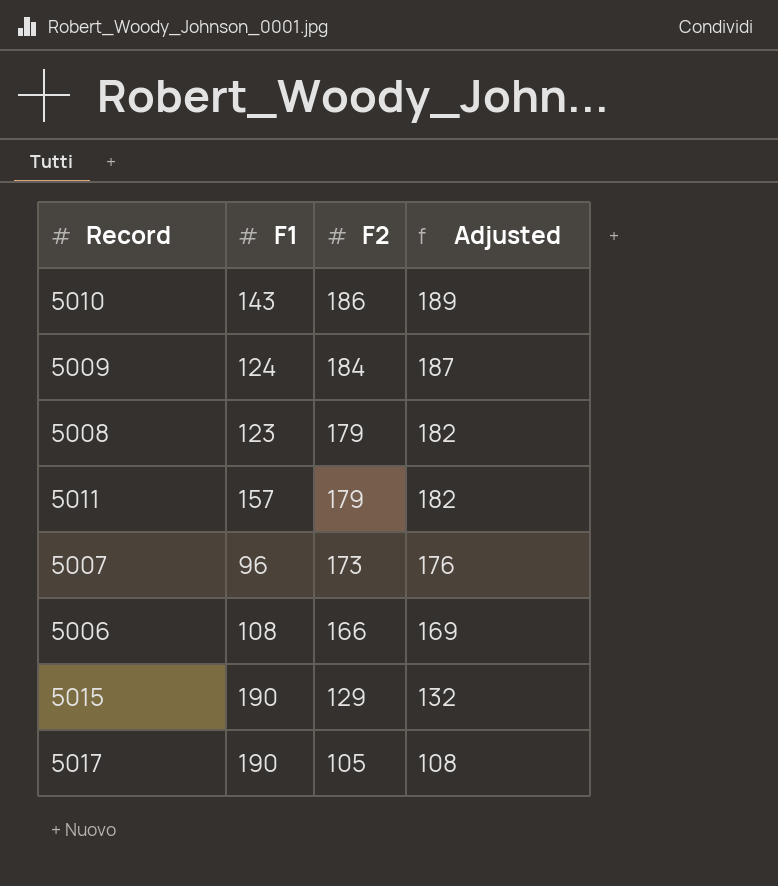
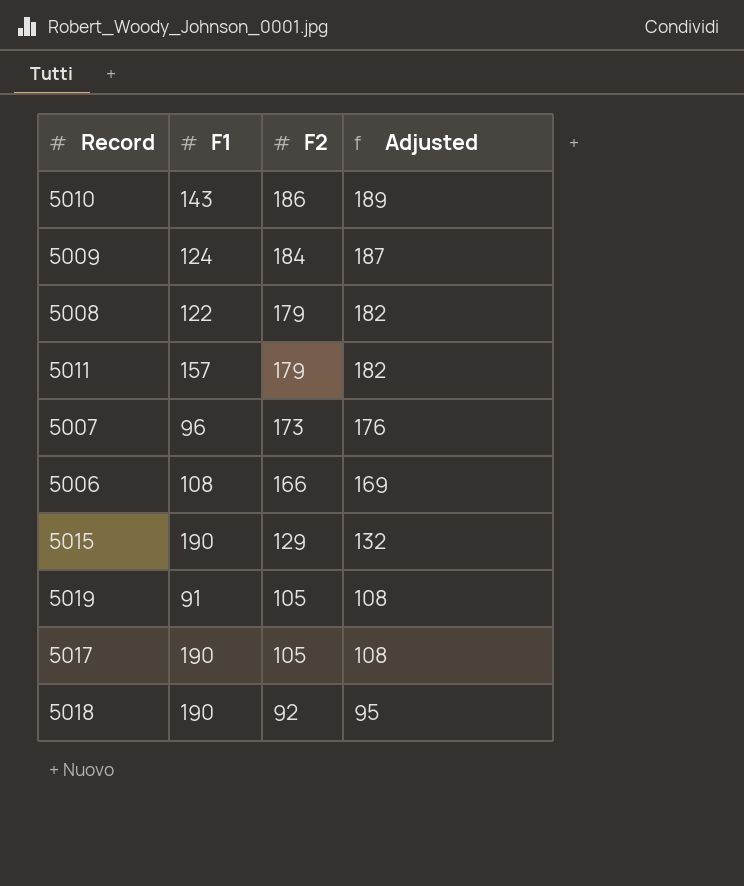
5008 | F1: 123 -> 122
row 5019: none -> 91 | 105 | 108
row 5018: none -> 190 | 92 | 95

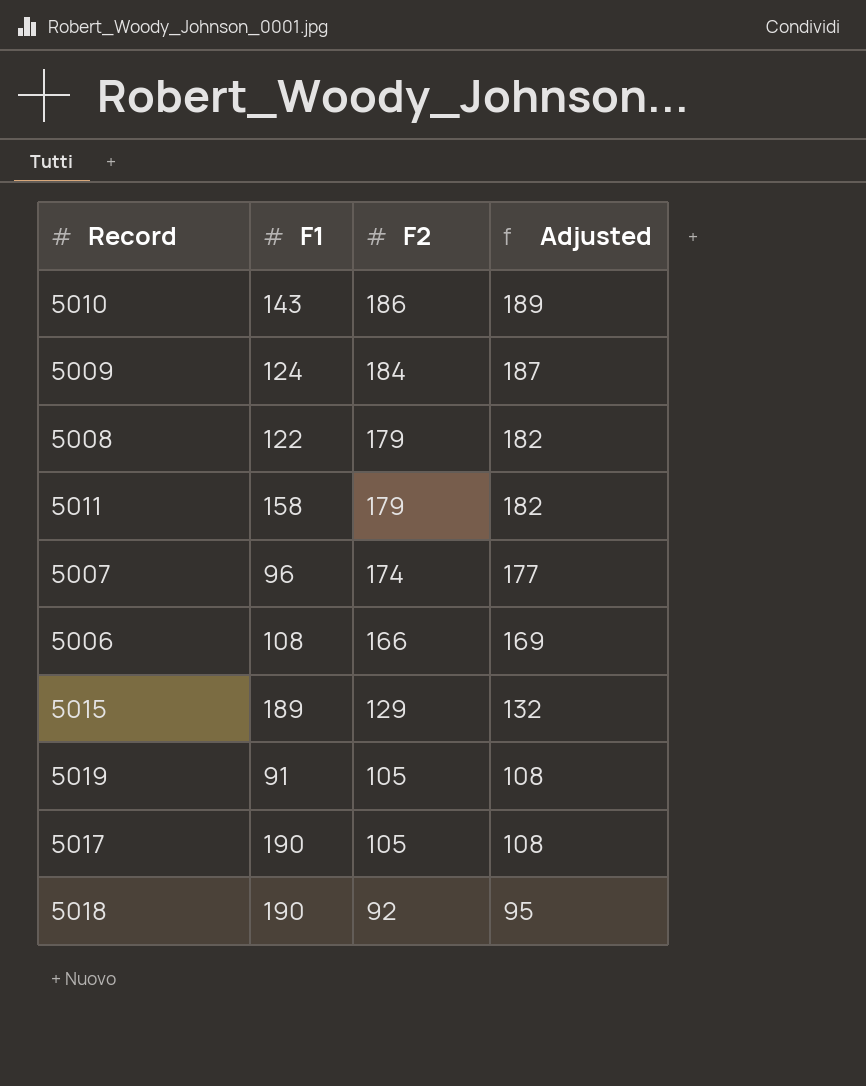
5011 | F1: 157 -> 158
5007 | F2: 173 -> 174
5007 | Adjusted: 176 -> 177
5015 | F1: 190 -> 189

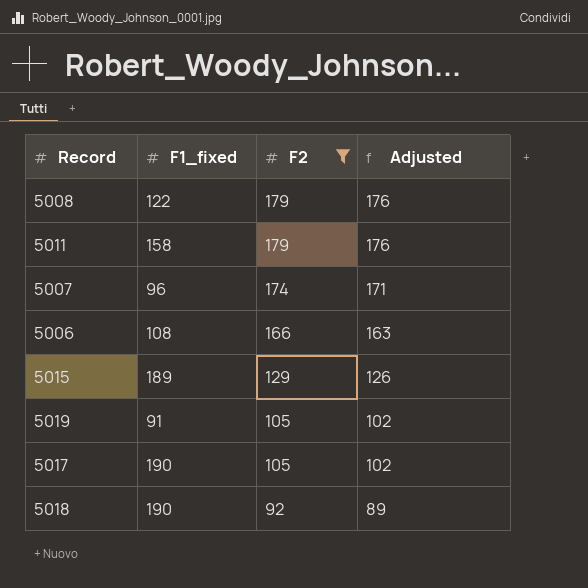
filter: none -> F2 <= 179
column name: F1 -> F1_fixed
column Adjusted | formula: [F2] + 3 -> [F2] - 3

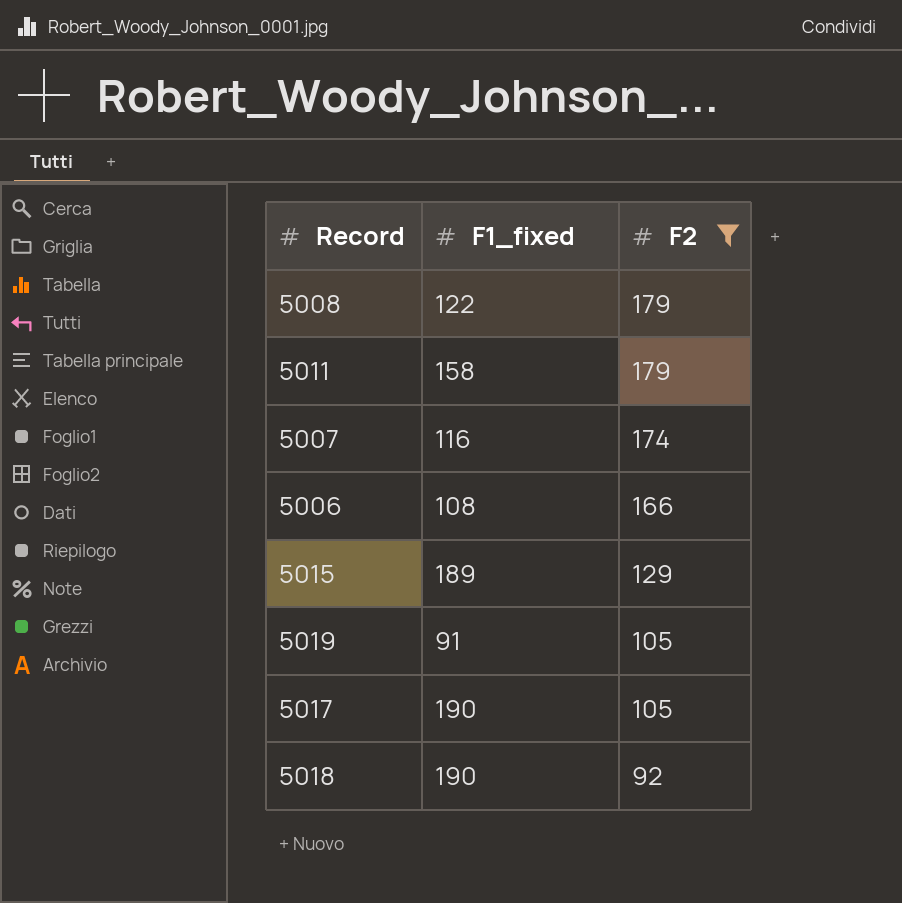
column Adjusted | formula: [F2] - 3 -> none
5007 | F1_fixed: 96 -> 116

